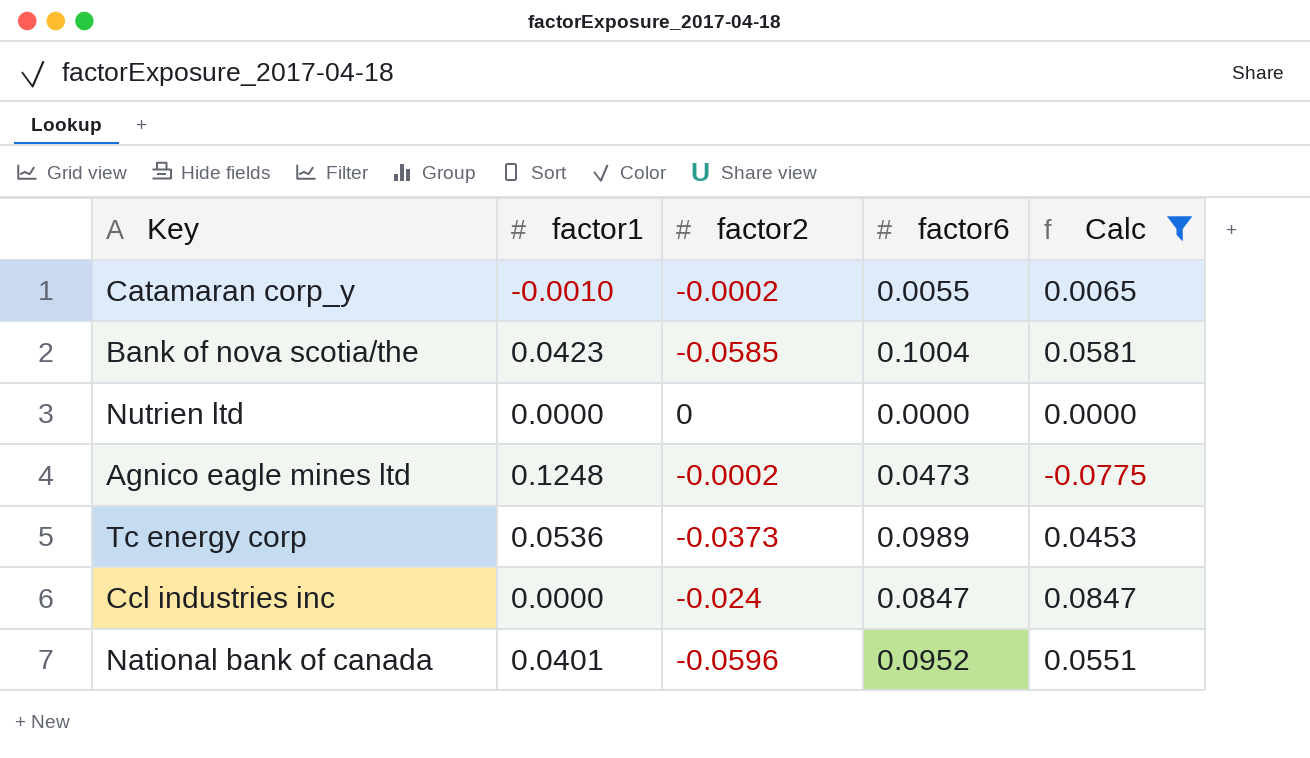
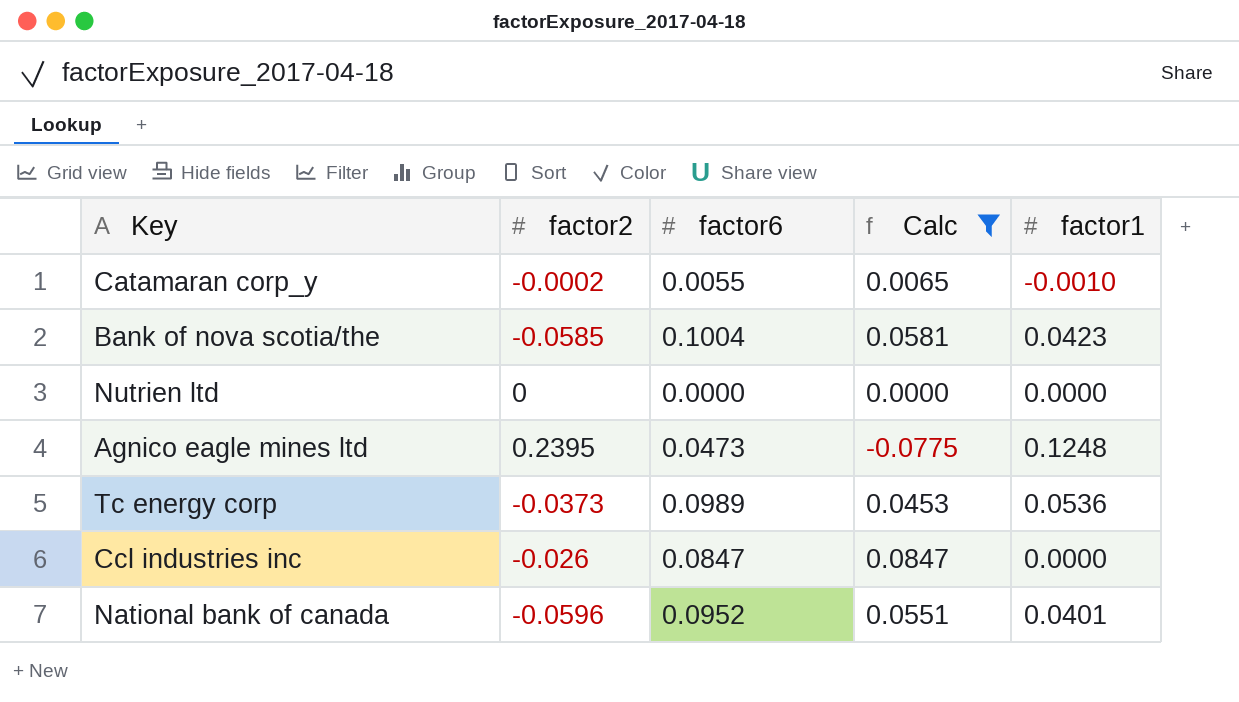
column factor1 | position: 2 -> 5
Agnico eagle mines ltd | factor2: -0.0002 -> 0.2395
Ccl industries inc | factor2: -0.024 -> -0.026

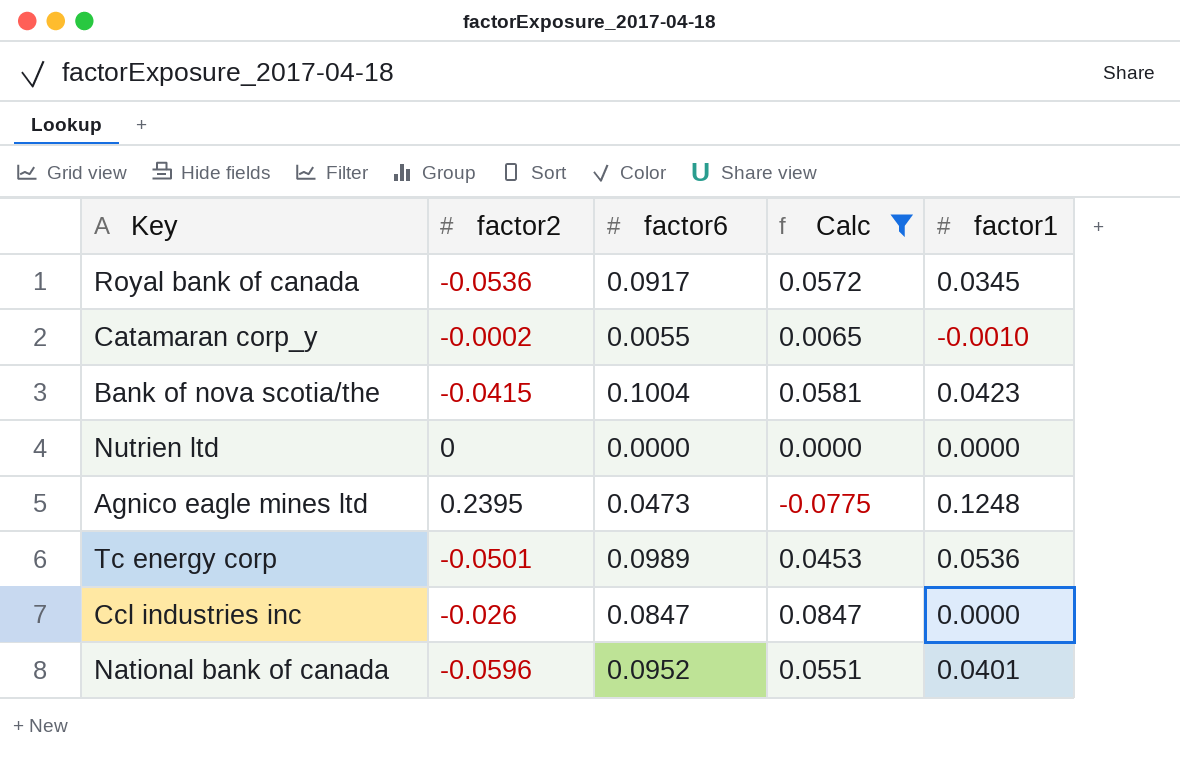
row Royal bank of canada: none -> -0.0536 | 0.0917 | 0.0572 | 0.0345
Bank of nova scotia/the | factor2: -0.0585 -> -0.0415
Tc energy corp | factor2: -0.0373 -> -0.0501

